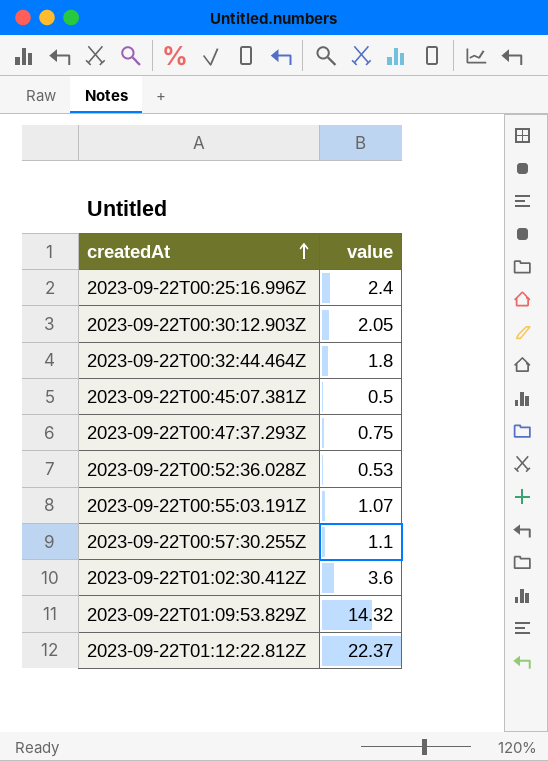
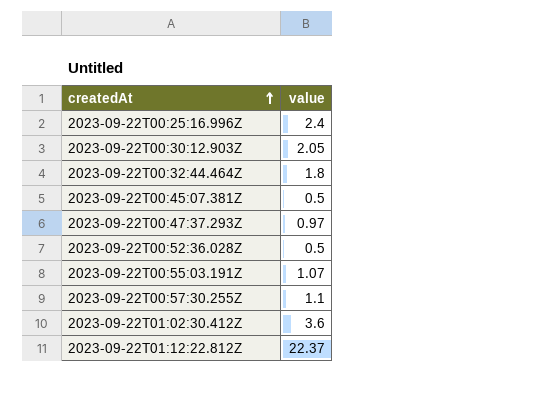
row 2023-09-22T01:09:53.829Z: 14.32 -> none
2023-09-22T00:47:37.293Z | value: 0.75 -> 0.97
2023-09-22T00:52:36.028Z | value: 0.53 -> 0.5

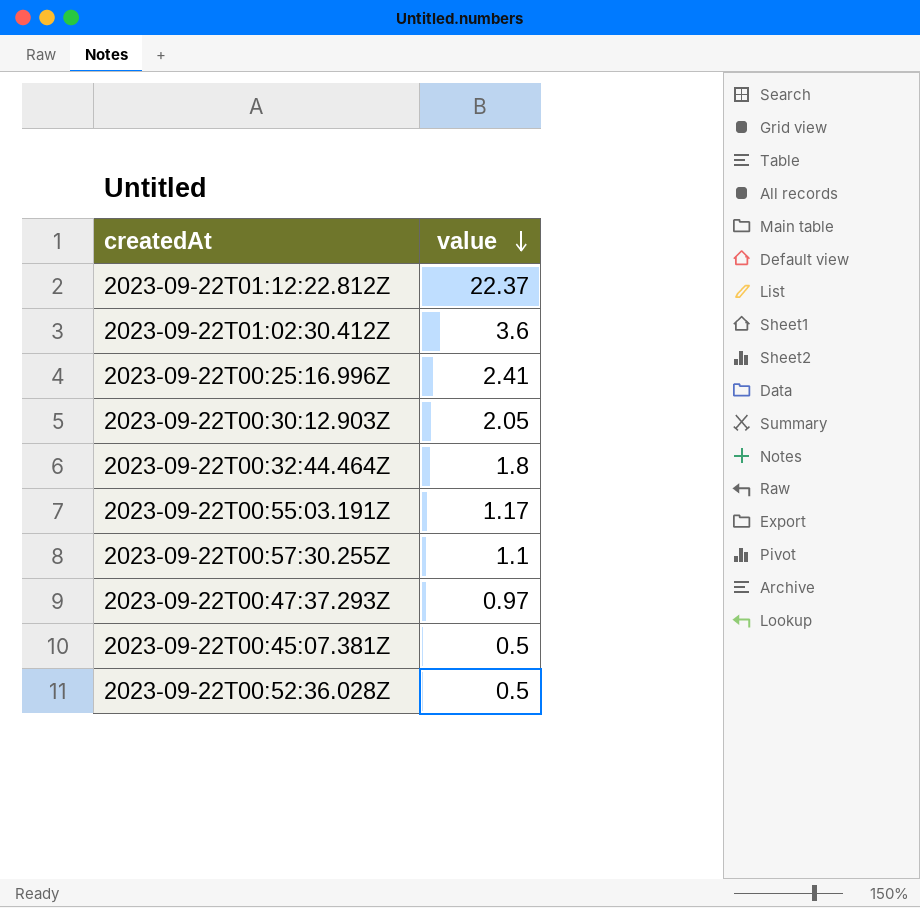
row order: createdAt ascending -> value descending
2023-09-22T00:25:16.996Z | value: 2.4 -> 2.41
2023-09-22T00:55:03.191Z | value: 1.07 -> 1.17

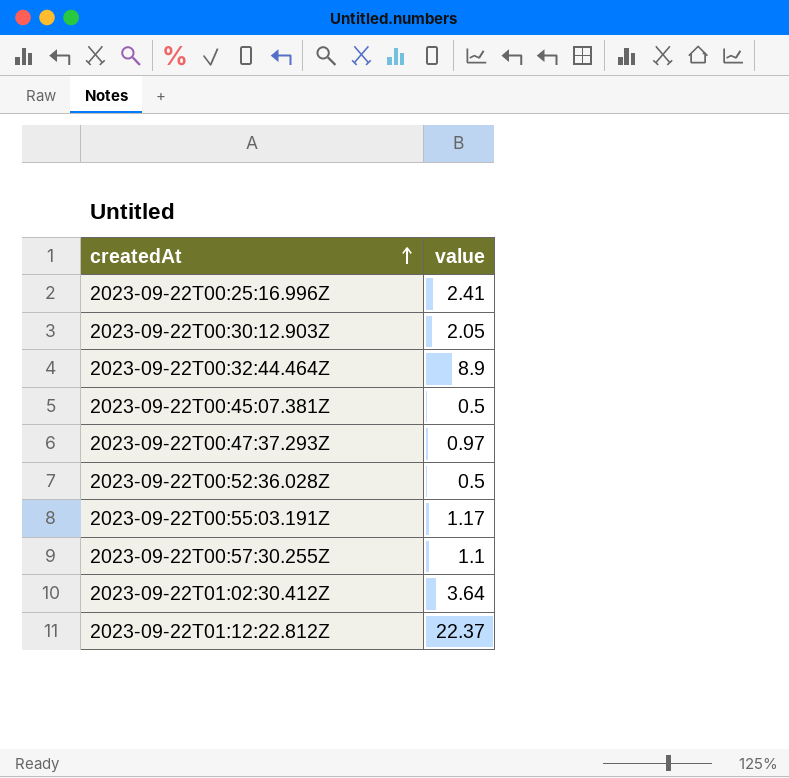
row order: value descending -> createdAt ascending
2023-09-22T00:32:44.464Z | value: 1.8 -> 8.9
2023-09-22T01:02:30.412Z | value: 3.6 -> 3.64

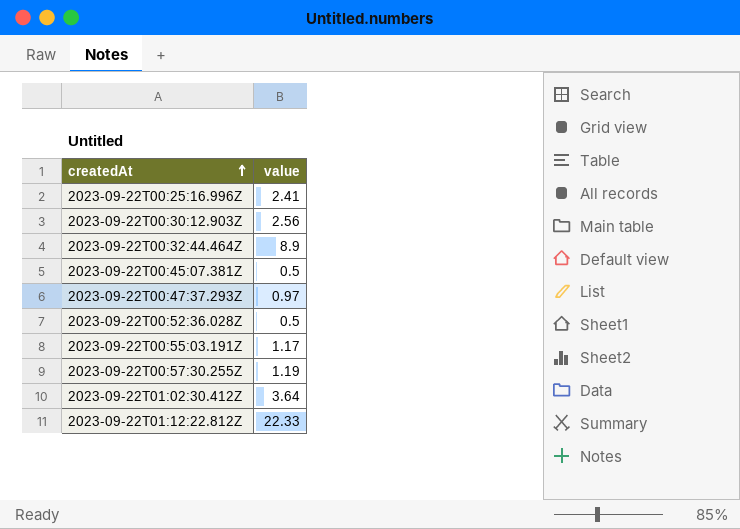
2023-09-22T00:30:12.903Z | value: 2.05 -> 2.56
2023-09-22T00:57:30.255Z | value: 1.1 -> 1.19
2023-09-22T01:12:22.812Z | value: 22.37 -> 22.33

